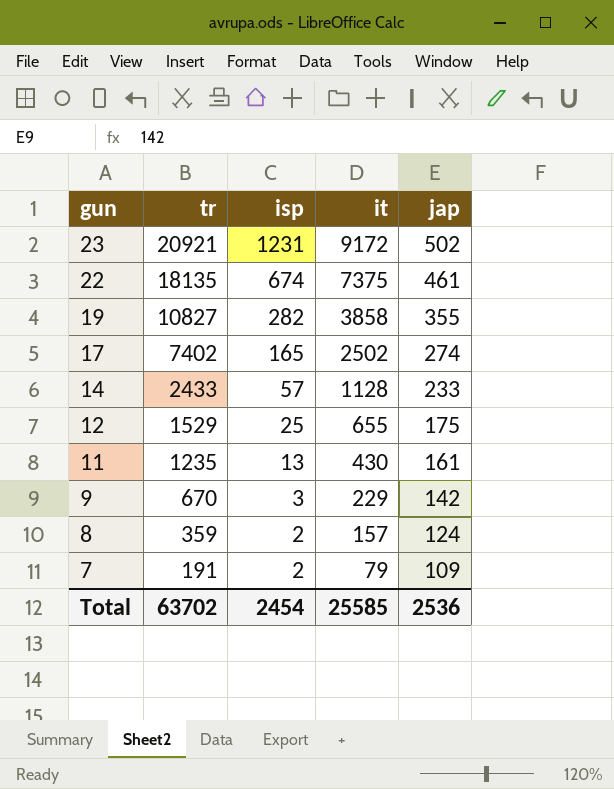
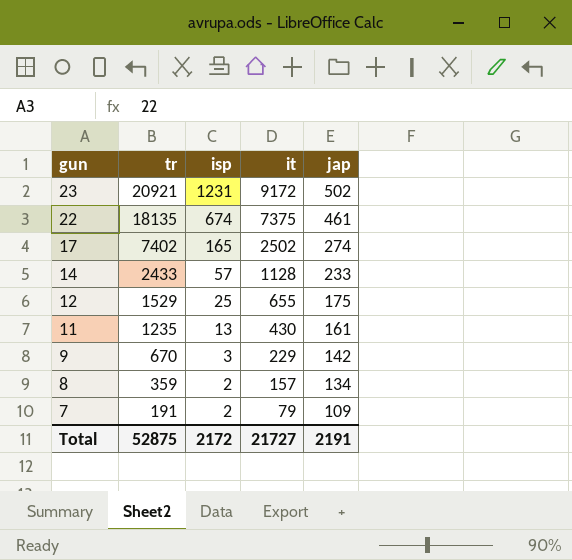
row 19: 10827 | 282 | 3858 | 355 -> none
8 | jap: 124 -> 134
Total | tr: 63702 -> 52875
Total | isp: 2454 -> 2172
Total | it: 25585 -> 21727
Total | jap: 2536 -> 2191

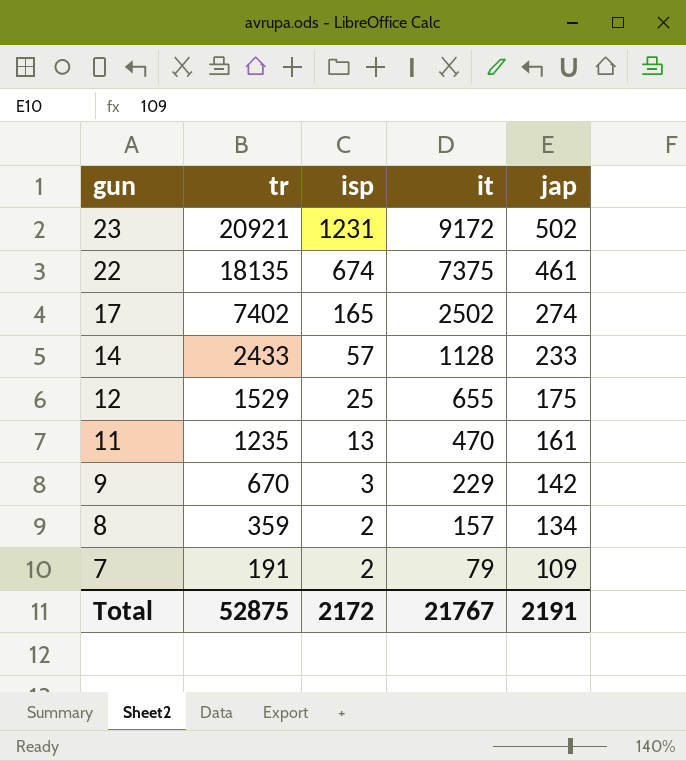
11 | it: 430 -> 470
Total | it: 21727 -> 21767

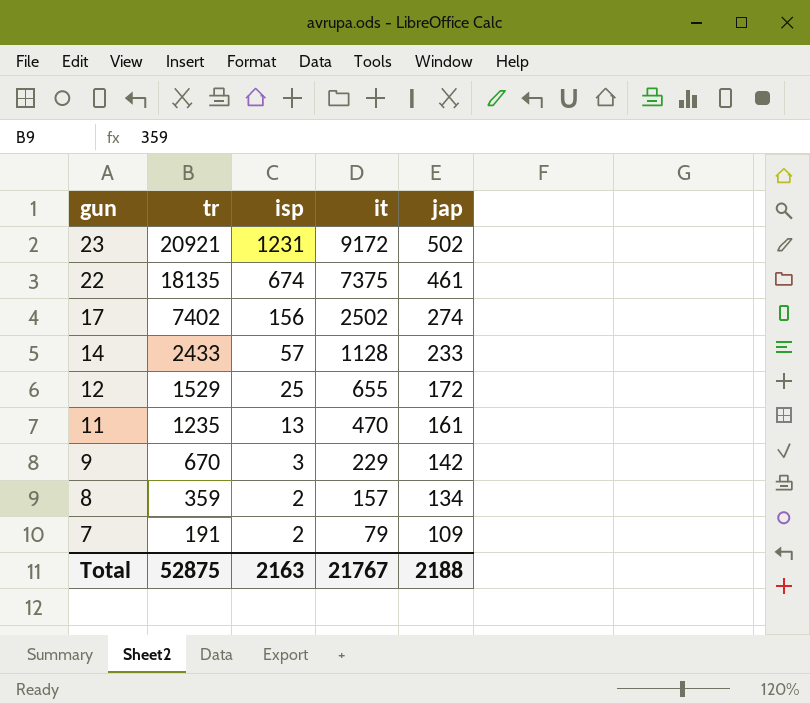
17 | isp: 165 -> 156
12 | jap: 175 -> 172
Total | isp: 2172 -> 2163
Total | jap: 2191 -> 2188

